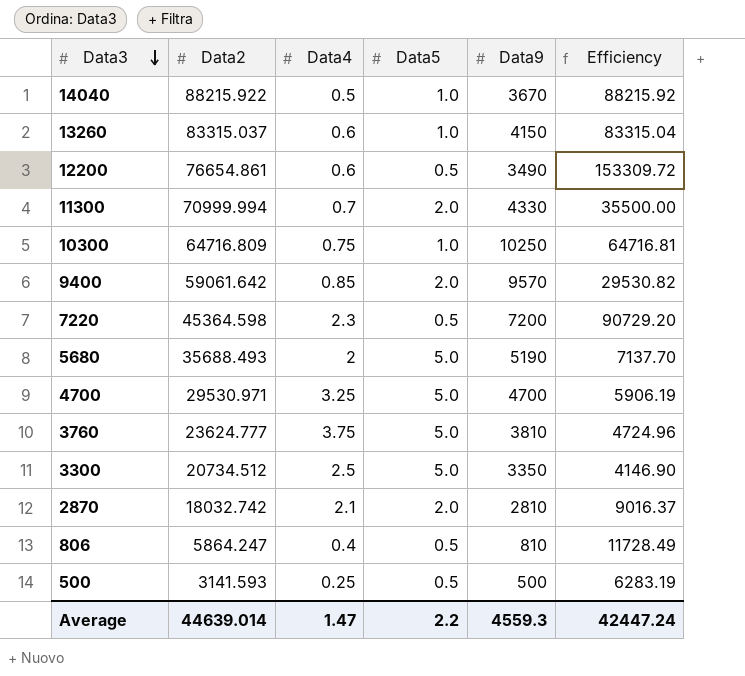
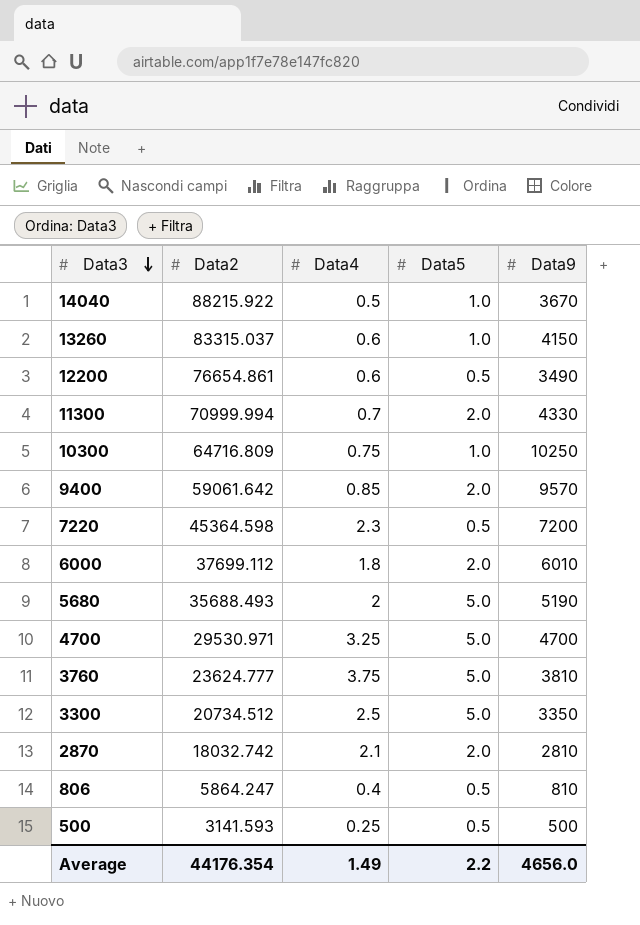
column Efficiency | formula: [Data2] / [Data5] -> none
row 6000: none -> 37699.112 | 1.8 | 2.0 | 6010
Average | Data2: 44639.014 -> 44176.354
Average | Data4: 1.47 -> 1.49
Average | Data9: 4559.3 -> 4656.0

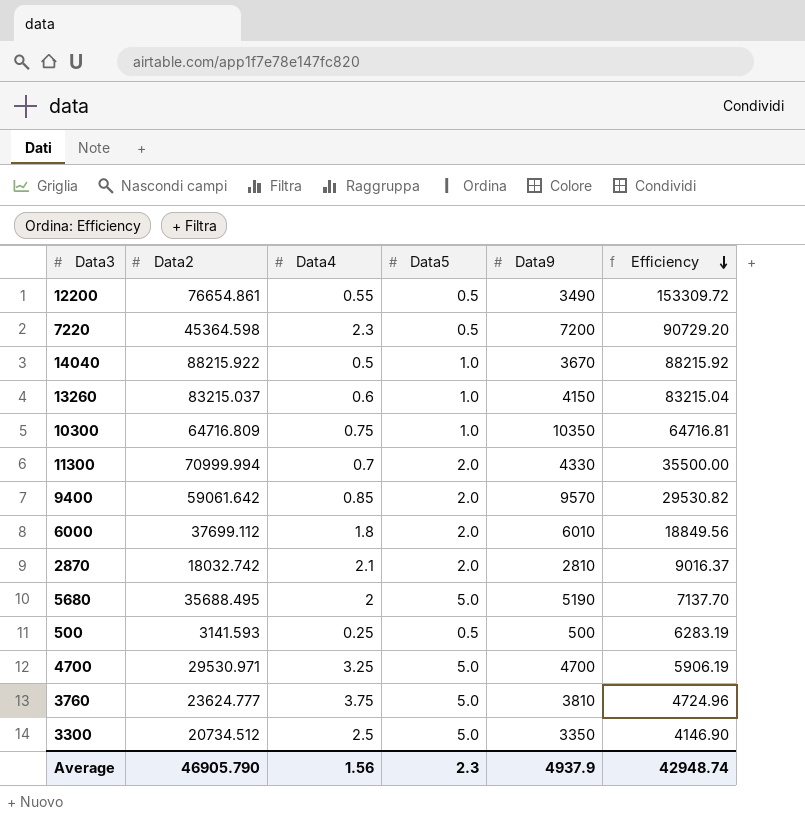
row order: Data3 descending -> Efficiency descending
column Efficiency | formula: none -> [Data2] / [Data5]
row 806: 5864.247 | 0.4 | 0.5 | 810 -> none
12200 | Data4: 0.6 -> 0.55
13260 | Data2: 83315.037 -> 83215.037
10300 | Data9: 10250 -> 10350
5680 | Data2: 35688.493 -> 35688.495
Average | Data2: 44176.354 -> 46905.790
Average | Data4: 1.49 -> 1.56
Average | Data5: 2.2 -> 2.3
Average | Data9: 4656.0 -> 4937.9

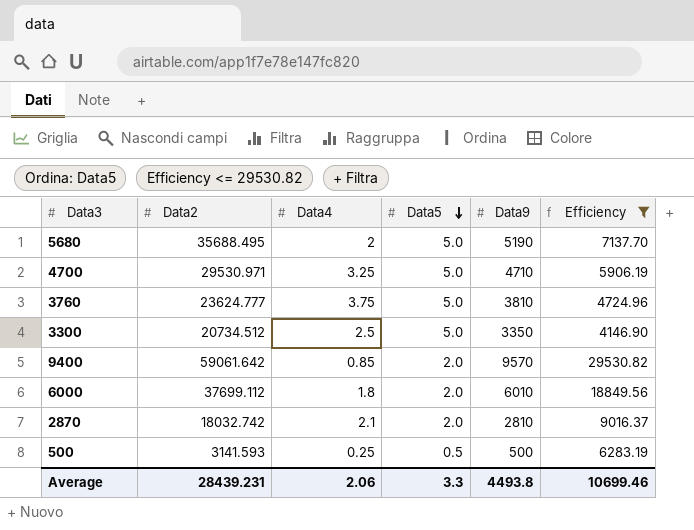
filter: none -> Efficiency <= 29530.82
row order: Efficiency descending -> Data5 descending
4700 | Data9: 4700 -> 4710
Average | Data2: 46905.790 -> 28439.231
Average | Data4: 1.56 -> 2.06
Average | Data5: 2.3 -> 3.3
Average | Data9: 4937.9 -> 4493.8
Average | Efficiency: 42948.74 -> 10699.46

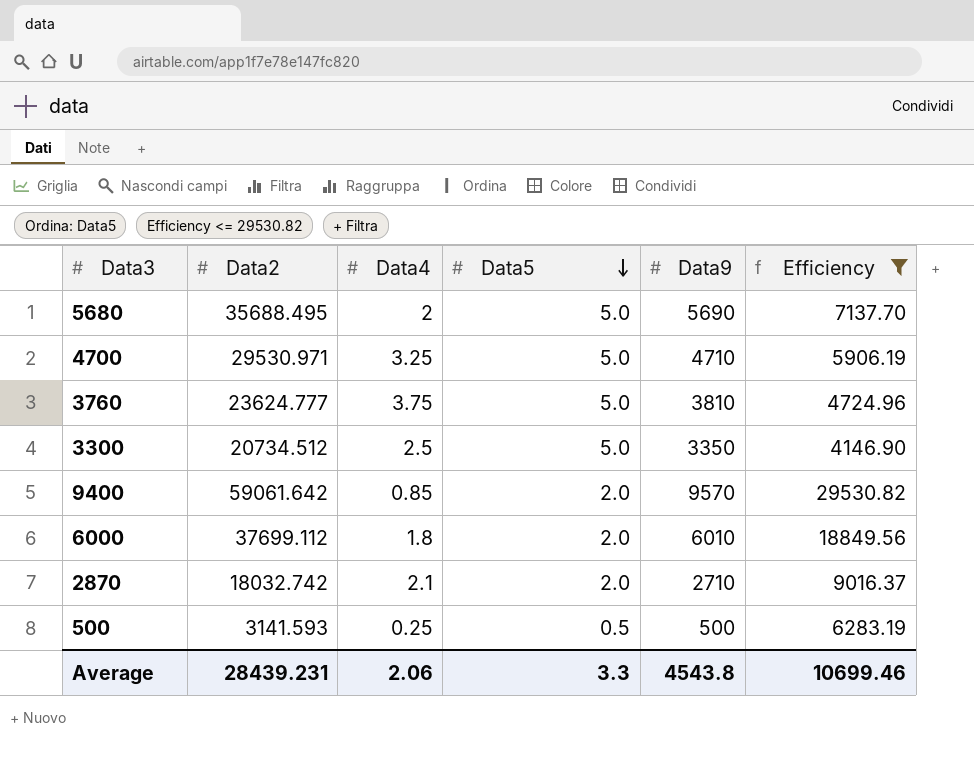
5680 | Data9: 5190 -> 5690
2870 | Data9: 2810 -> 2710
Average | Data9: 4493.8 -> 4543.8

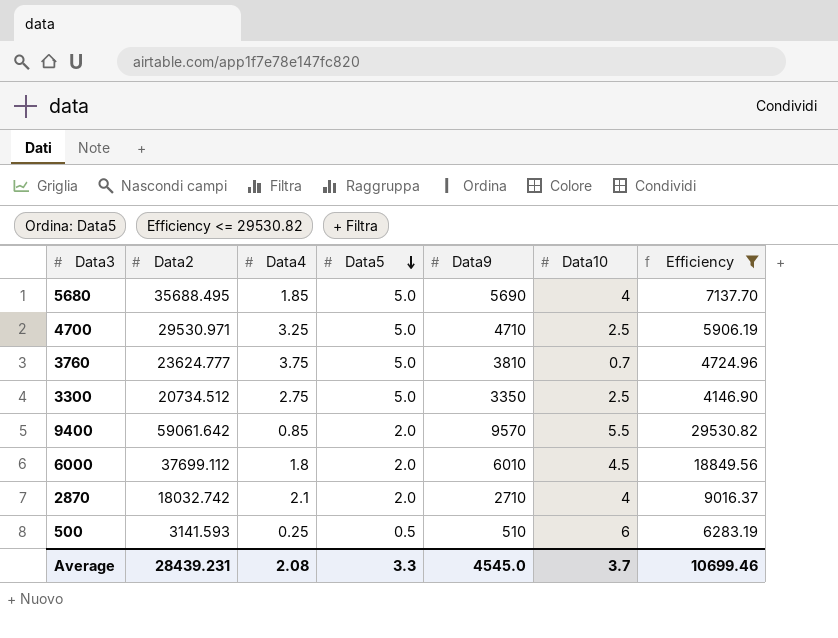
column Data10 | position: none -> 6
5680 | Data4: 2 -> 1.85
3300 | Data4: 2.5 -> 2.75
500 | Data9: 500 -> 510
Average | Data4: 2.06 -> 2.08
Average | Data9: 4543.8 -> 4545.0

